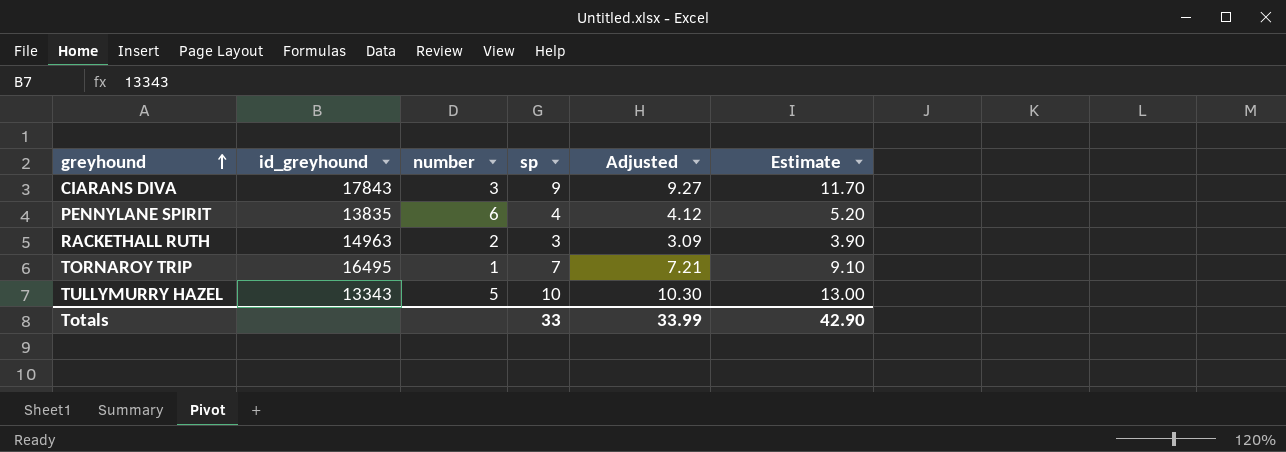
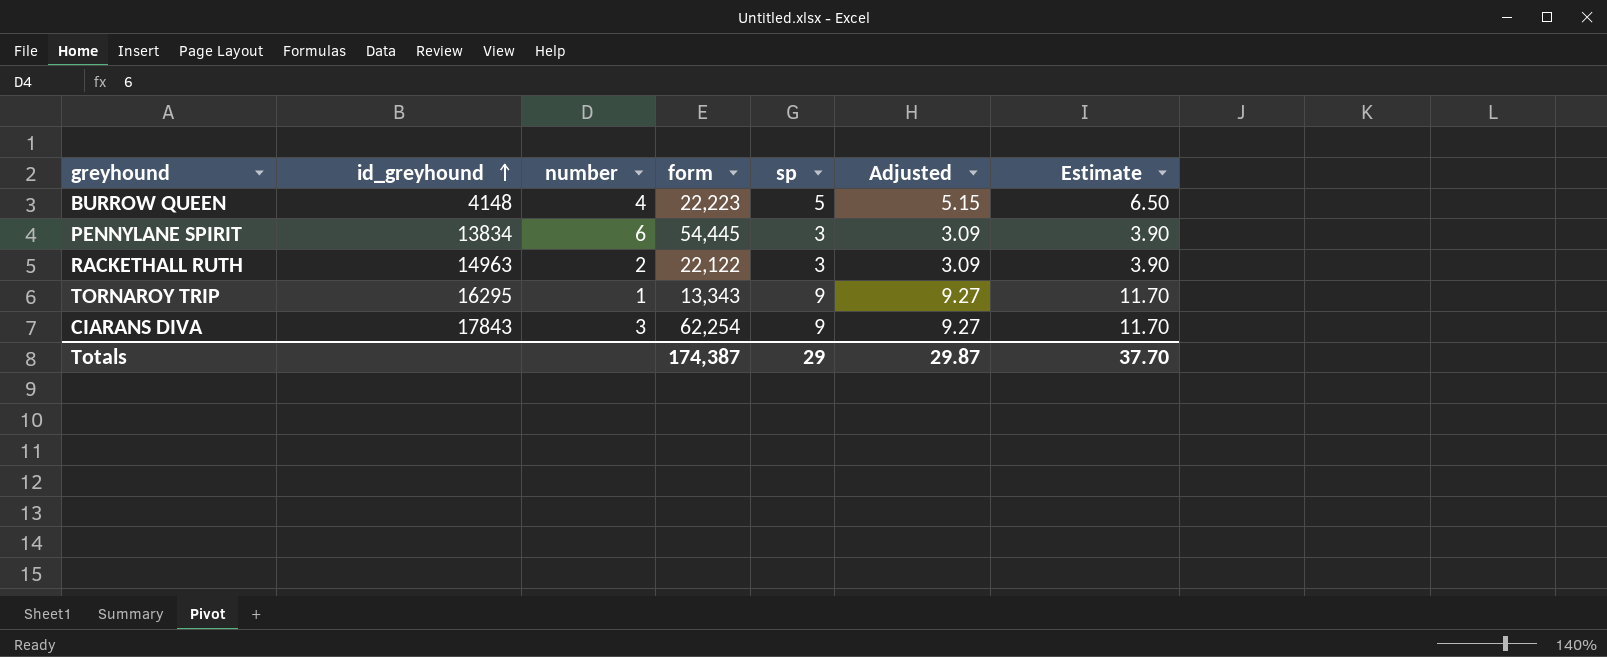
row order: greyhound ascending -> id_greyhound ascending
column form | position: none -> 4
row TULLYMURRY HAZEL: 13343 | 5 | 10 | 10.30 | 13.00 -> none
row BURROW QUEEN: none -> 4148 | 4 | 22,223 | 5 | 5.15 | 6.50
PENNYLANE SPIRIT | id_greyhound: 13835 -> 13834
PENNYLANE SPIRIT | sp: 4 -> 3
PENNYLANE SPIRIT | Adjusted: 4.12 -> 3.09
PENNYLANE SPIRIT | Estimate: 5.20 -> 3.90
TORNAROY TRIP | id_greyhound: 16495 -> 16295
TORNAROY TRIP | sp: 7 -> 9
TORNAROY TRIP | Adjusted: 7.21 -> 9.27
TORNAROY TRIP | Estimate: 9.10 -> 11.70
Totals | sp: 33 -> 29
Totals | Adjusted: 33.99 -> 29.87
Totals | Estimate: 42.90 -> 37.70

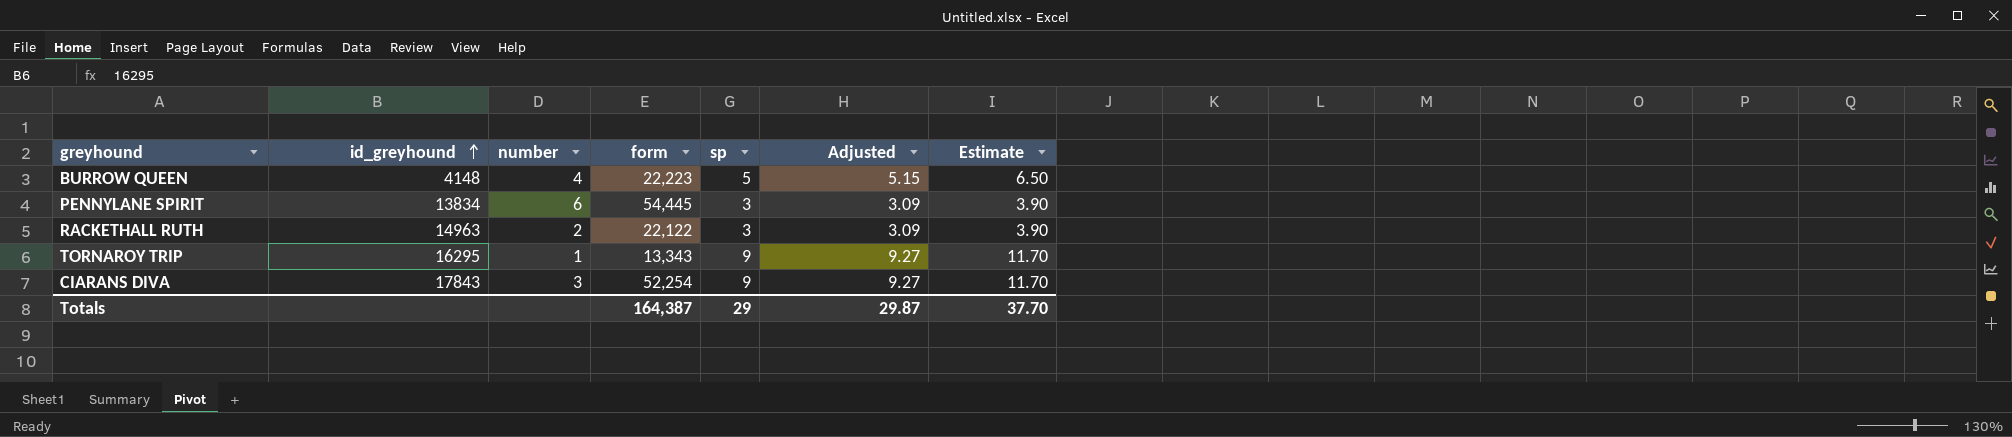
CIARANS DIVA | form: 62,254 -> 52,254
Totals | form: 174,387 -> 164,387

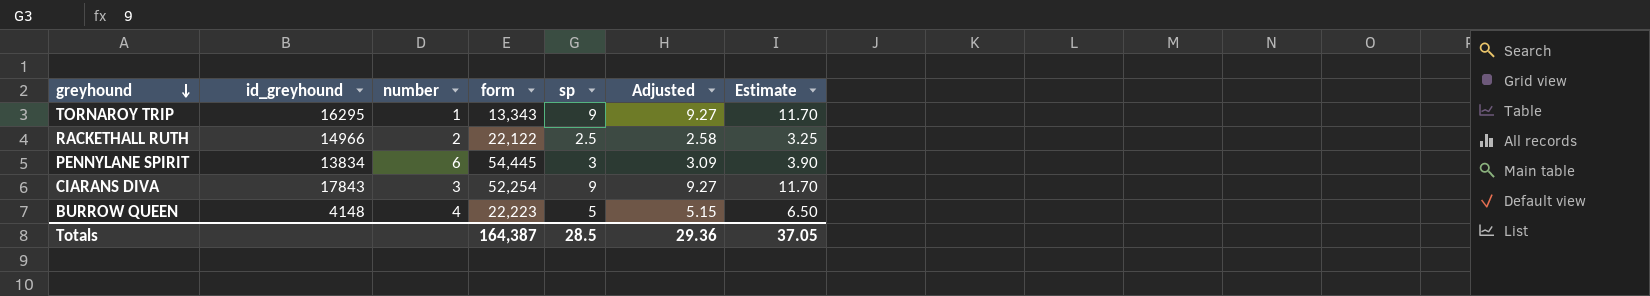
row order: id_greyhound ascending -> greyhound descending
RACKETHALL RUTH | id_greyhound: 14963 -> 14966
RACKETHALL RUTH | sp: 3 -> 2.5
RACKETHALL RUTH | Adjusted: 3.09 -> 2.58
RACKETHALL RUTH | Estimate: 3.90 -> 3.25
Totals | sp: 29 -> 28.5
Totals | Adjusted: 29.87 -> 29.36
Totals | Estimate: 37.70 -> 37.05

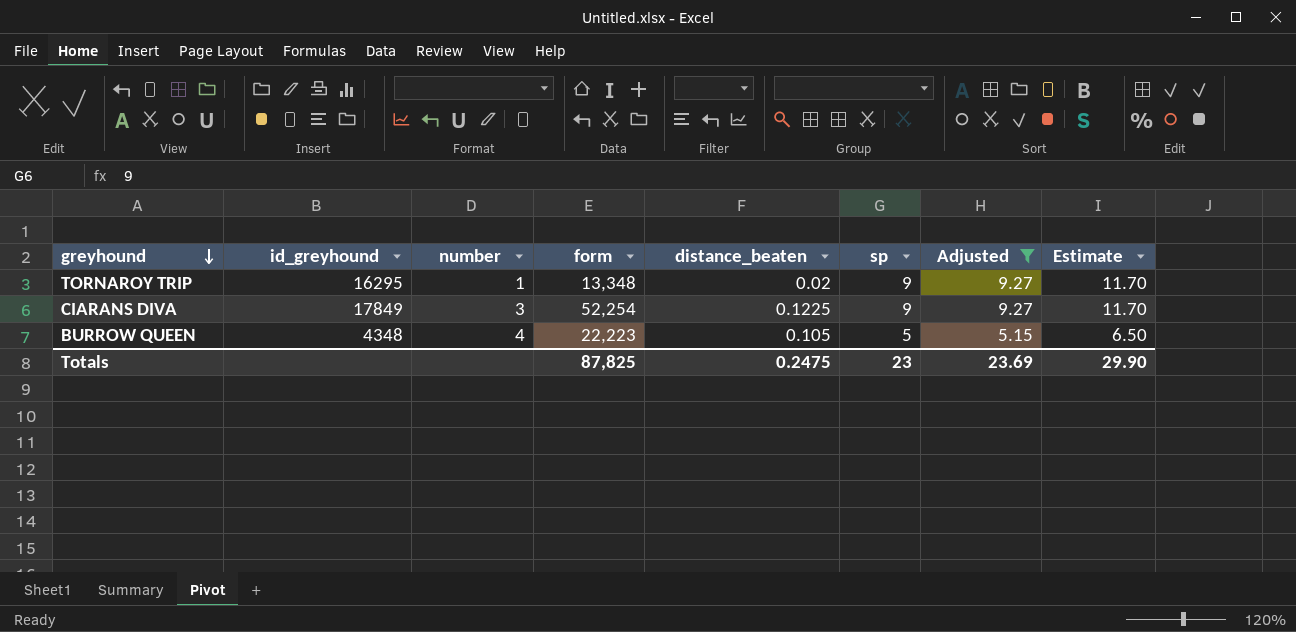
filter: none -> Adjusted >= 5.15
column distance_beaten | position: none -> 5
TORNAROY TRIP | form: 13,343 -> 13,348
CIARANS DIVA | id_greyhound: 17843 -> 17849
BURROW QUEEN | id_greyhound: 4148 -> 4348
Totals | form: 164,387 -> 87,825
Totals | sp: 28.5 -> 23
Totals | Adjusted: 29.36 -> 23.69
Totals | Estimate: 37.05 -> 29.90

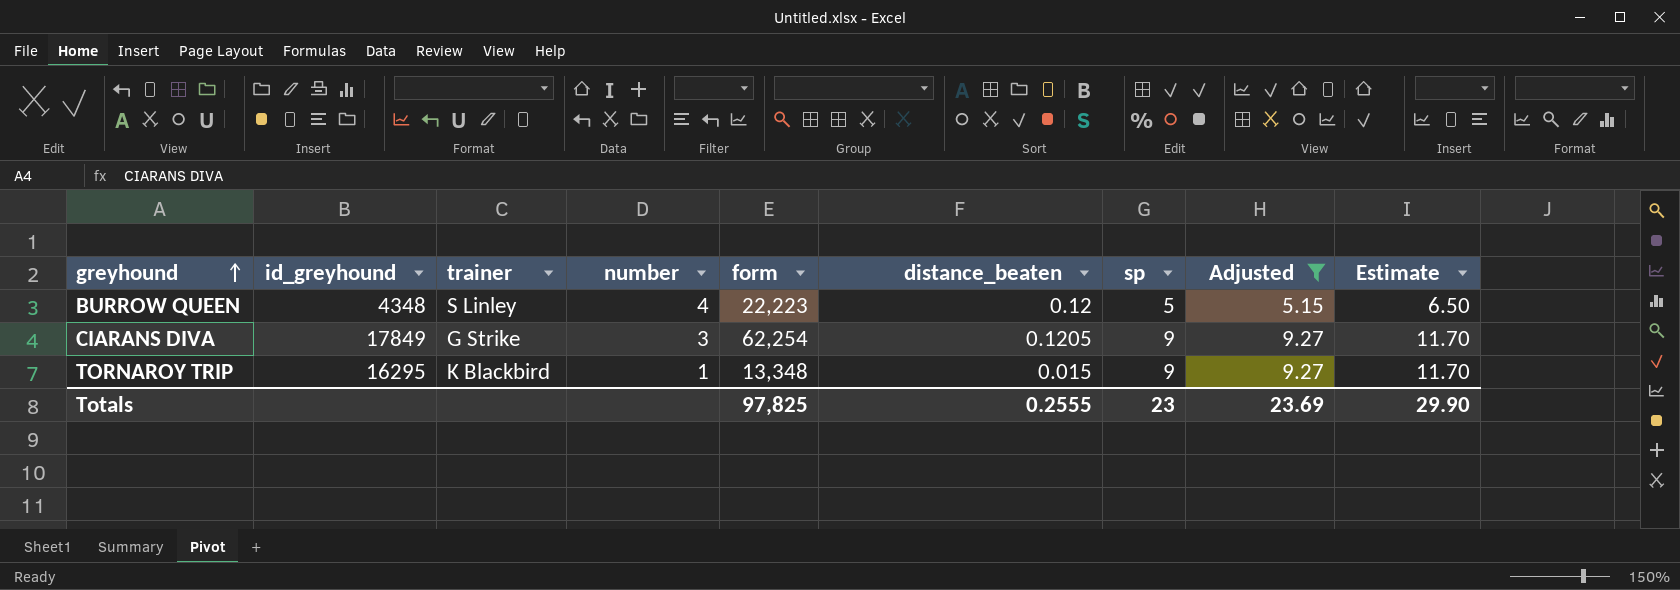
row order: greyhound descending -> greyhound ascending
column trainer | position: none -> 3
BURROW QUEEN | distance_beaten: 0.105 -> 0.12
CIARANS DIVA | form: 52,254 -> 62,254
CIARANS DIVA | distance_beaten: 0.1225 -> 0.1205
TORNAROY TRIP | distance_beaten: 0.02 -> 0.015
Totals | form: 87,825 -> 97,825
Totals | distance_beaten: 0.2475 -> 0.2555

